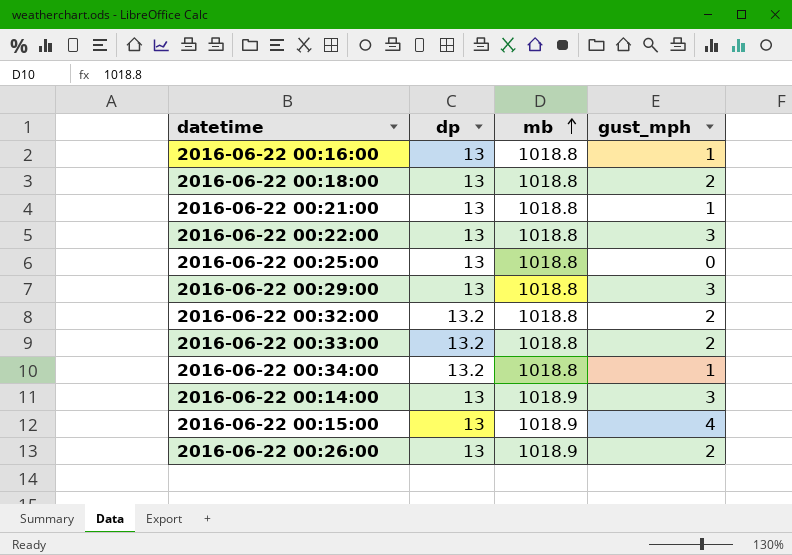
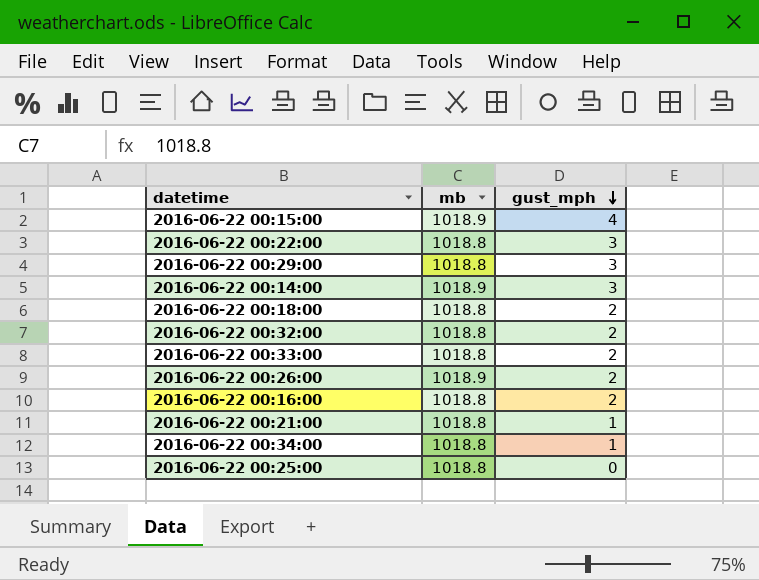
row order: mb ascending -> gust_mph descending
column dp | position: 2 -> none
2016-06-22 00:16:00 | gust_mph: 1 -> 2

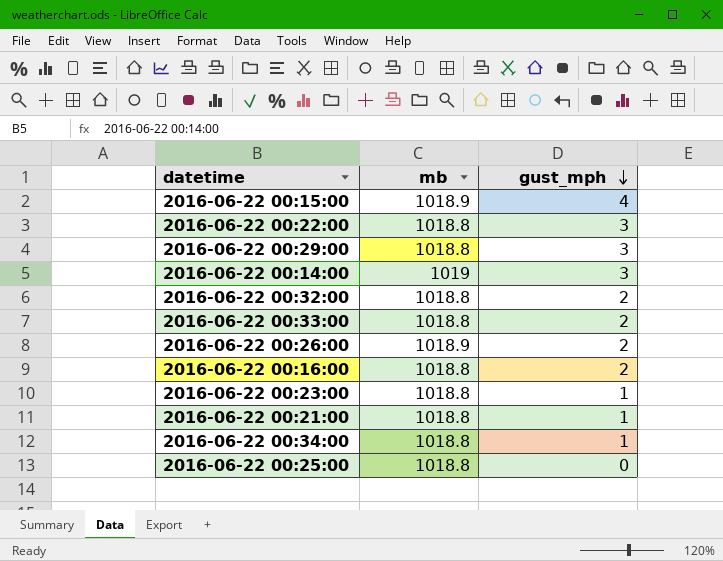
row 2016-06-22 00:18:00: 1018.8 | 2 -> none
2016-06-22 00:14:00 | mb: 1018.9 -> 1019
row 2016-06-22 00:23:00: none -> 1018.8 | 1

